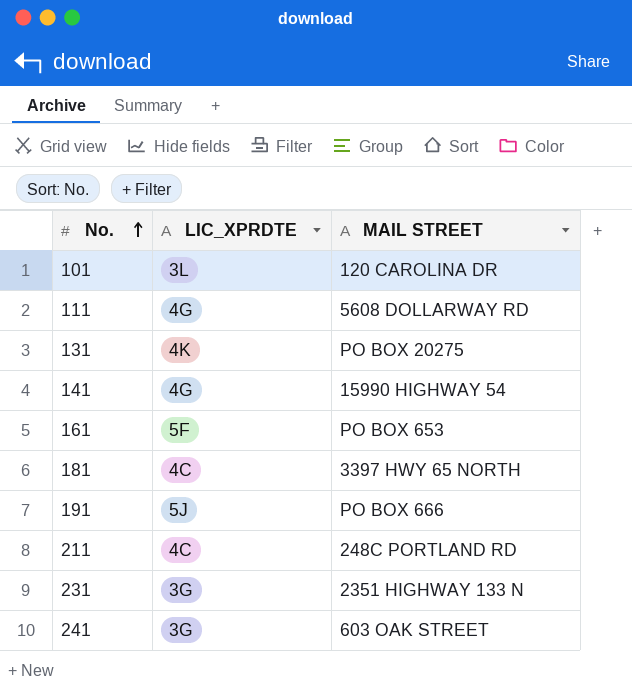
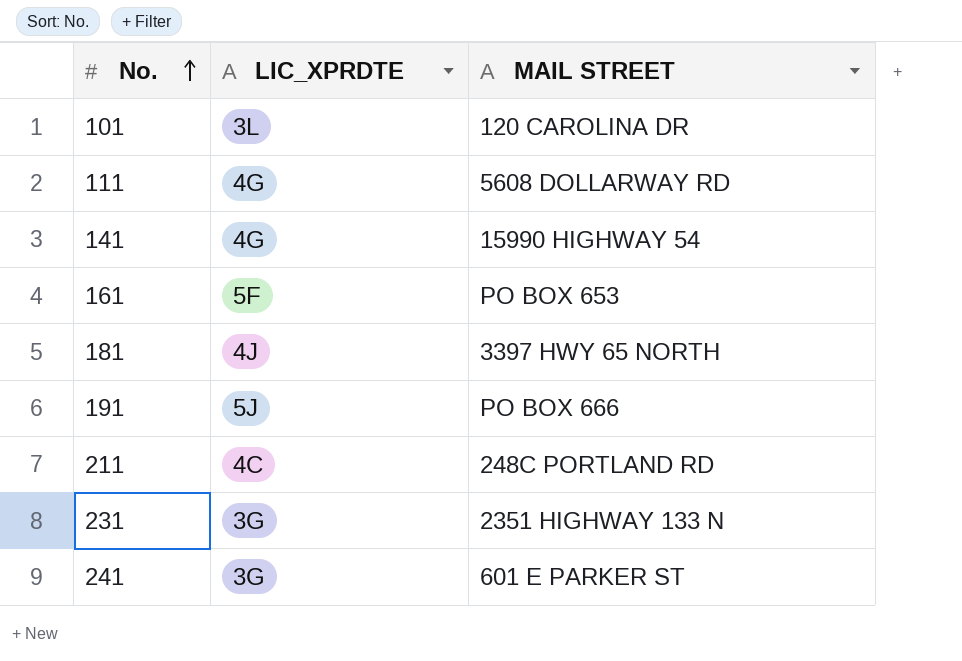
row 131: 4K | PO BOX 20275 -> none
181 | LIC_XPRDTE: 4C -> 4J
241 | MAIL STREET: 603 OAK STREET -> 601 E PARKER ST

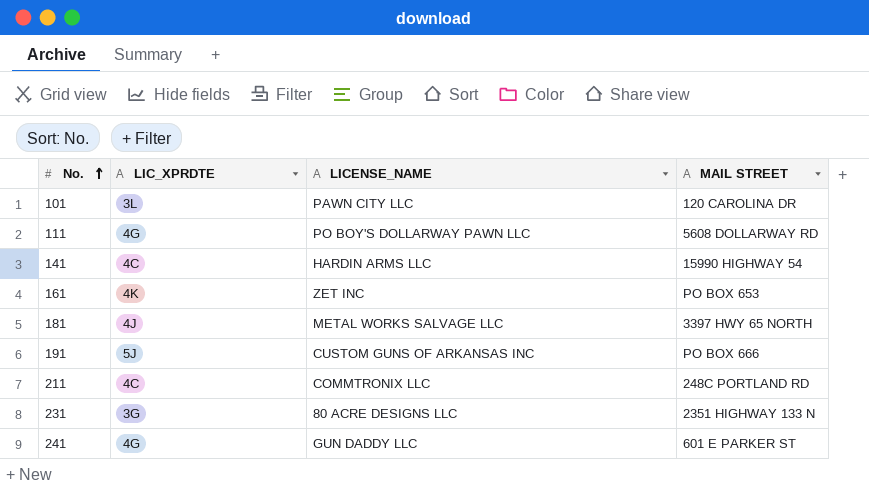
column LICENSE_NAME | position: none -> 3
141 | LIC_XPRDTE: 4G -> 4C
161 | LIC_XPRDTE: 5F -> 4K
241 | LIC_XPRDTE: 3G -> 4G

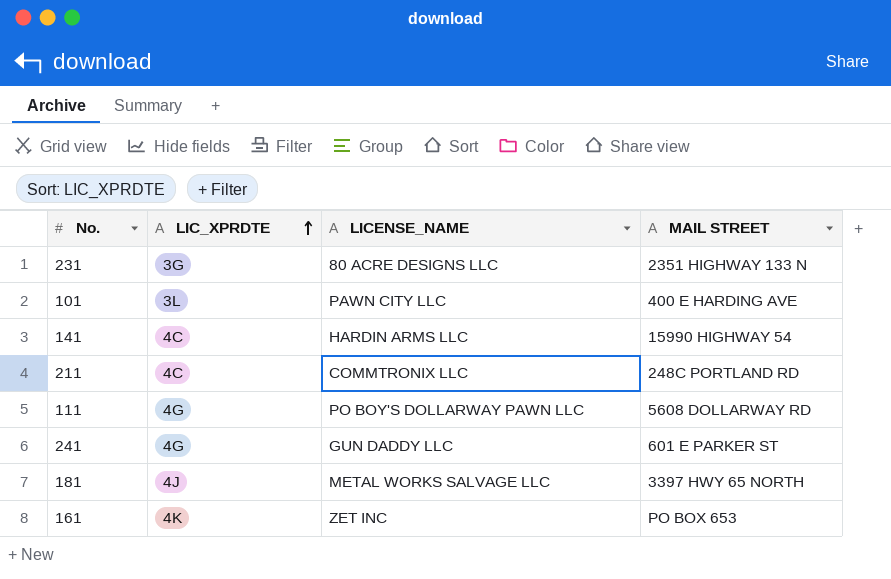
row order: No. ascending -> LIC_XPRDTE ascending
row 191: 5J | CUSTOM GUNS OF ARKANSAS INC | PO BOX 666 -> none
101 | MAIL STREET: 120 CAROLINA DR -> 400 E HARDING AVE

